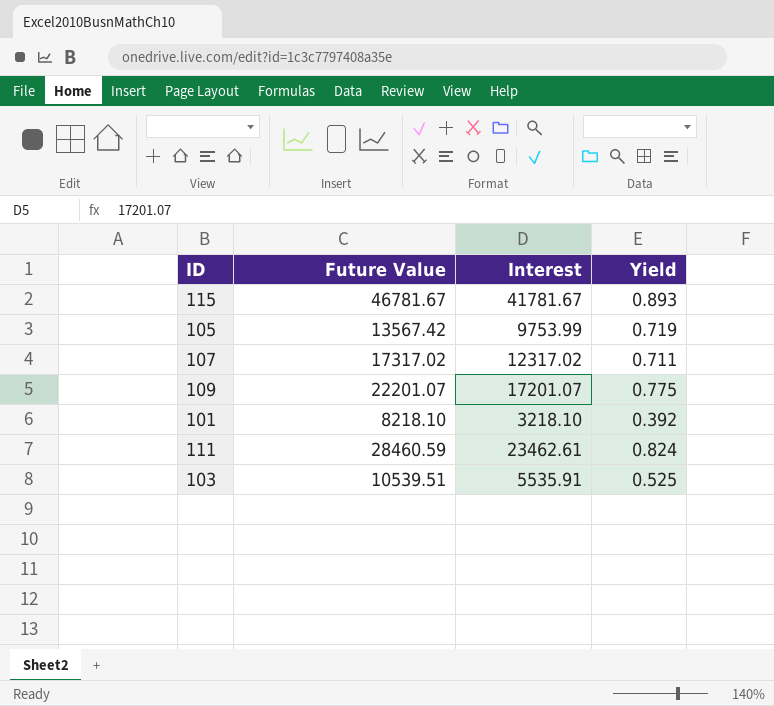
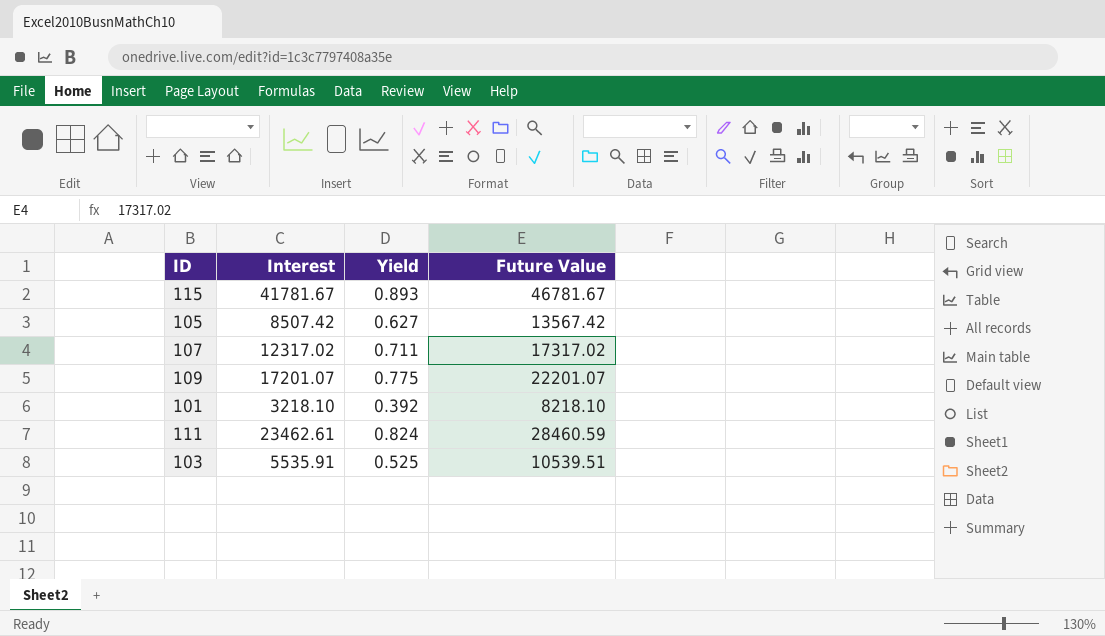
column Future Value | position: 2 -> 4
105 | Interest: 9753.99 -> 8507.42
105 | Yield: 0.719 -> 0.627

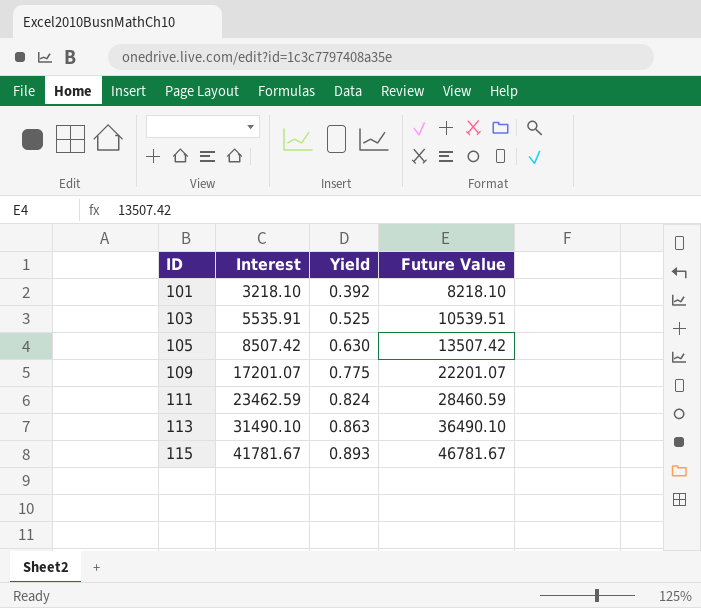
row order: none -> ID ascending
row 107: 12317.02 | 0.711 | 17317.02 -> none
105 | Yield: 0.627 -> 0.630
105 | Future Value: 13567.42 -> 13507.42
111 | Interest: 23462.61 -> 23462.59
row 113: none -> 31490.10 | 0.863 | 36490.10

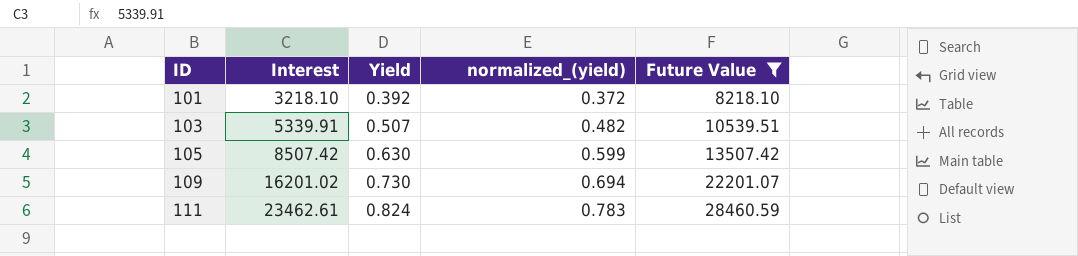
filter: none -> Future Value <= 28460.59
column normalized_(yield) | formula: none -> [Yield] * 0.95
103 | Interest: 5535.91 -> 5339.91
103 | Yield: 0.525 -> 0.507
109 | Interest: 17201.07 -> 16201.02
109 | Yield: 0.775 -> 0.730
111 | Interest: 23462.59 -> 23462.61

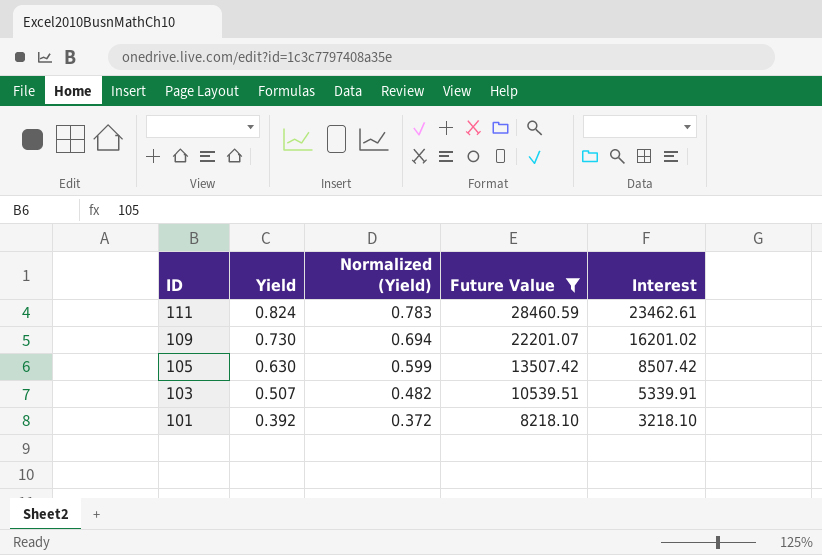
row order: ID ascending -> ID descending
column name: normalized_(yield) -> Normalized (Yield)
column Interest | position: 2 -> 5

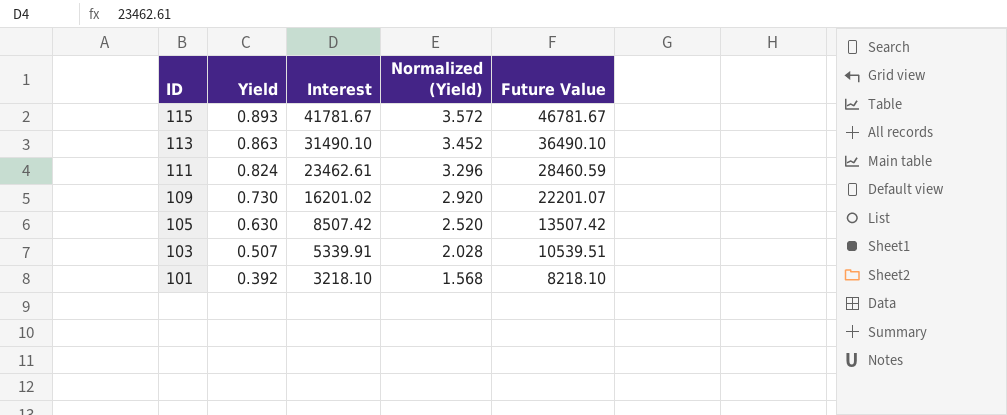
filter: Future Value <= 28460.59 -> none
column Interest | position: 5 -> 3
column Normalized (Yield) | formula: [Yield] * 0.95 -> [Yield] * 4

